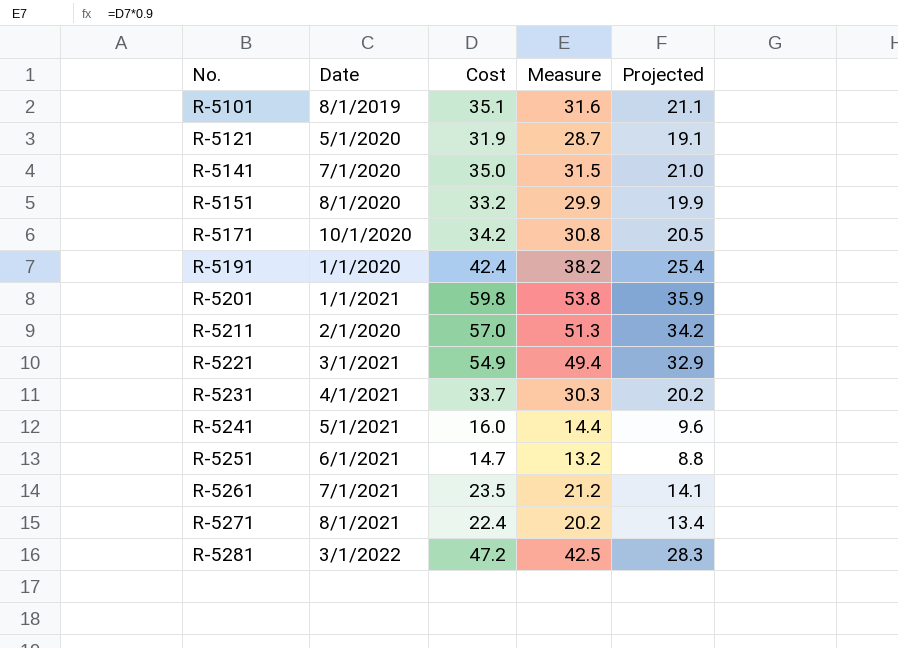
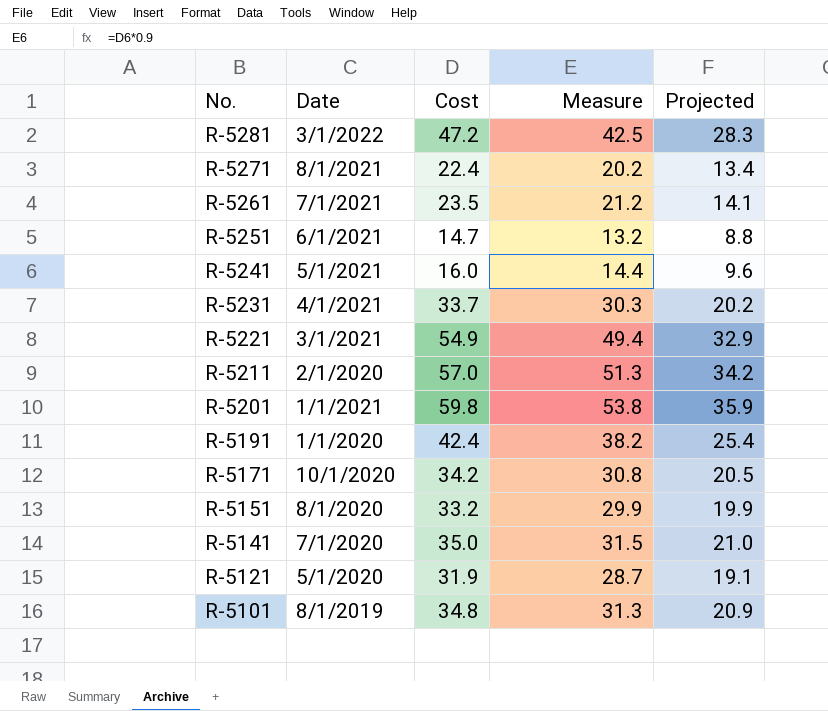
row order: No. ascending -> No. descending
R-5101 | Cost: 35.1 -> 34.8
R-5101 | Measure: 31.6 -> 31.3
R-5101 | Projected: 21.1 -> 20.9

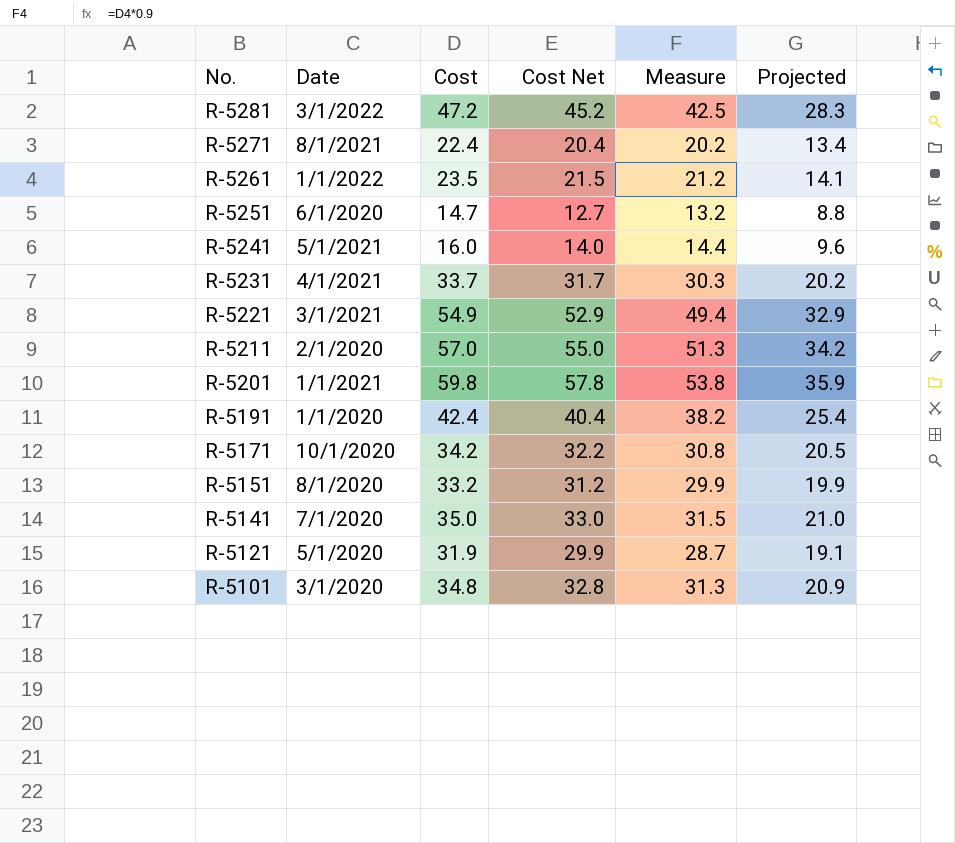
column Cost Net | formula: none -> [Cost] - 2
R-5261 | Date: 7/1/2021 -> 1/1/2022
R-5251 | Date: 6/1/2021 -> 6/1/2020
R-5101 | Date: 8/1/2019 -> 3/1/2020

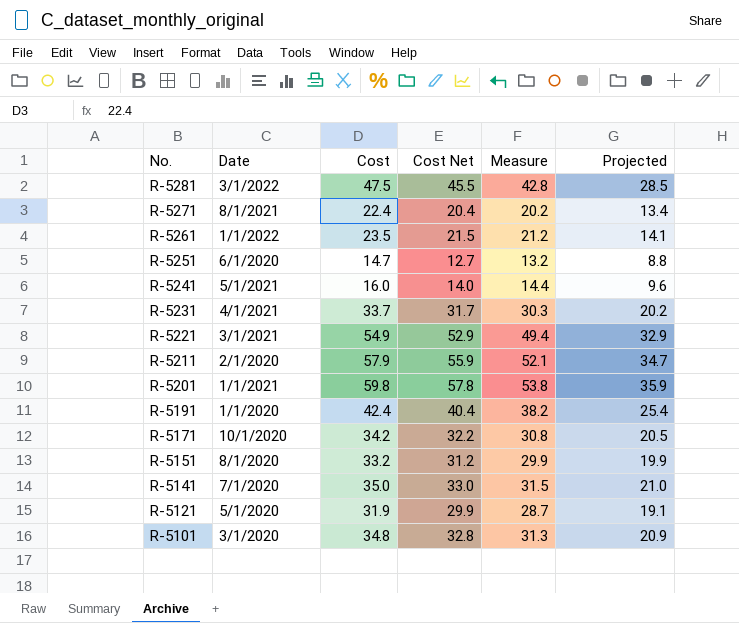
R-5281 | Cost: 47.2 -> 47.5
R-5281 | Cost Net: 45.2 -> 45.5
R-5281 | Measure: 42.5 -> 42.8
R-5281 | Projected: 28.3 -> 28.5
R-5211 | Cost: 57.0 -> 57.9
R-5211 | Cost Net: 55.0 -> 55.9
R-5211 | Measure: 51.3 -> 52.1
R-5211 | Projected: 34.2 -> 34.7

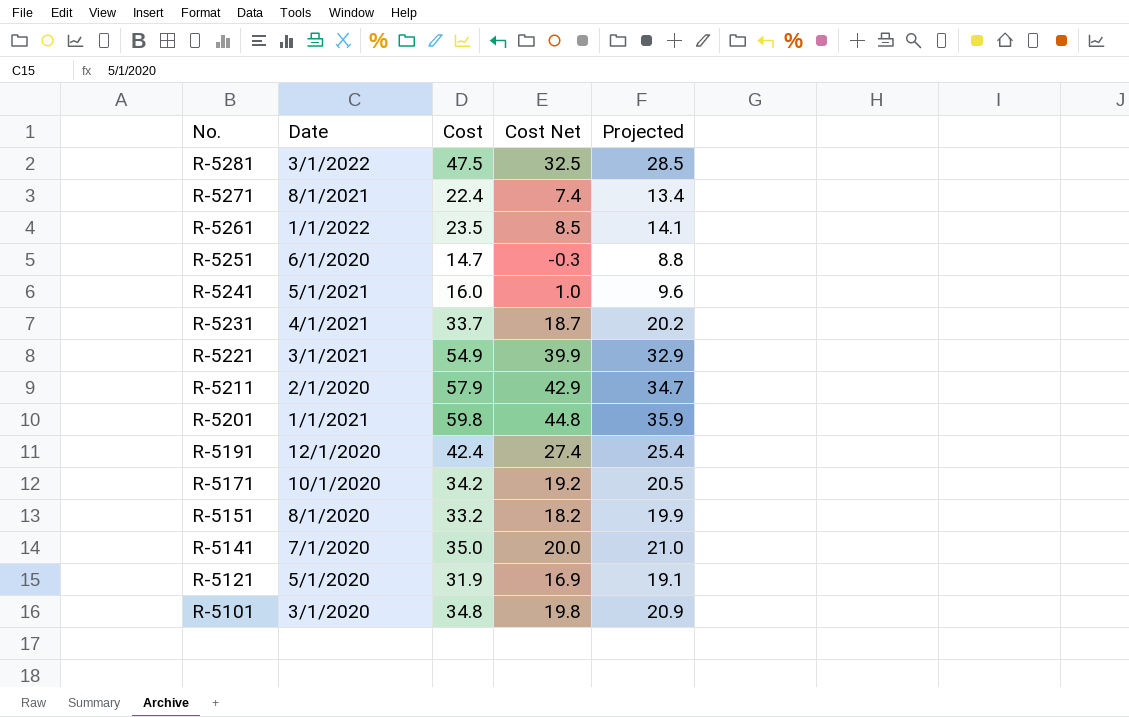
column Measure | formula: [Cost] * 0.9 -> none
column Cost Net | formula: [Cost] - 2 -> [Cost] - 15
R-5191 | Date: 1/1/2020 -> 12/1/2020

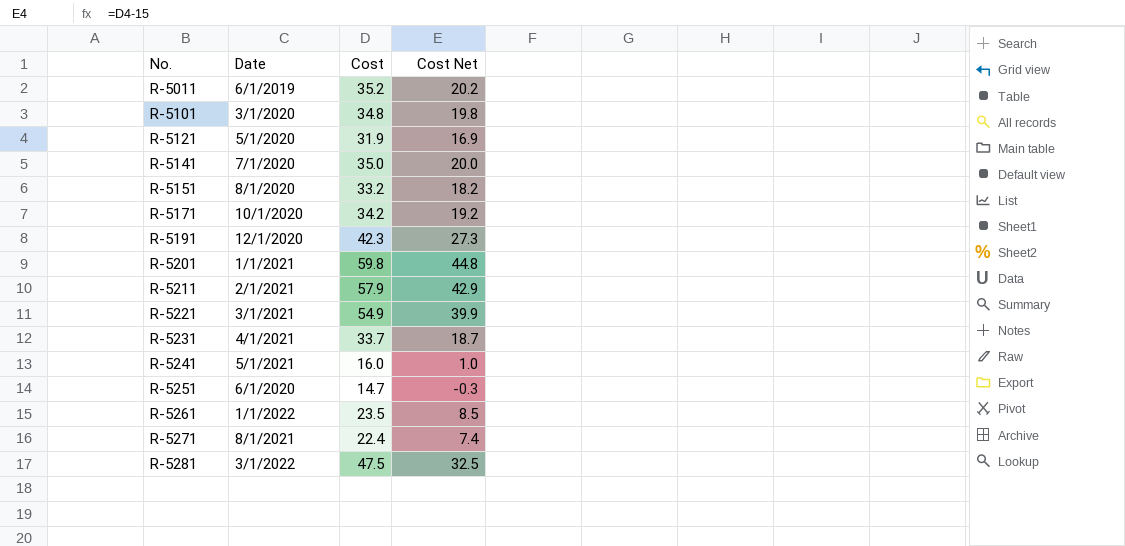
row order: No. descending -> No. ascending
column Projected | formula: [Cost] * 0.6 -> none
row R-5011: none -> 6/1/2019 | 35.2 | 20.2
R-5191 | Cost: 42.4 -> 42.3
R-5191 | Cost Net: 27.4 -> 27.3
R-5211 | Date: 2/1/2020 -> 2/1/2021

